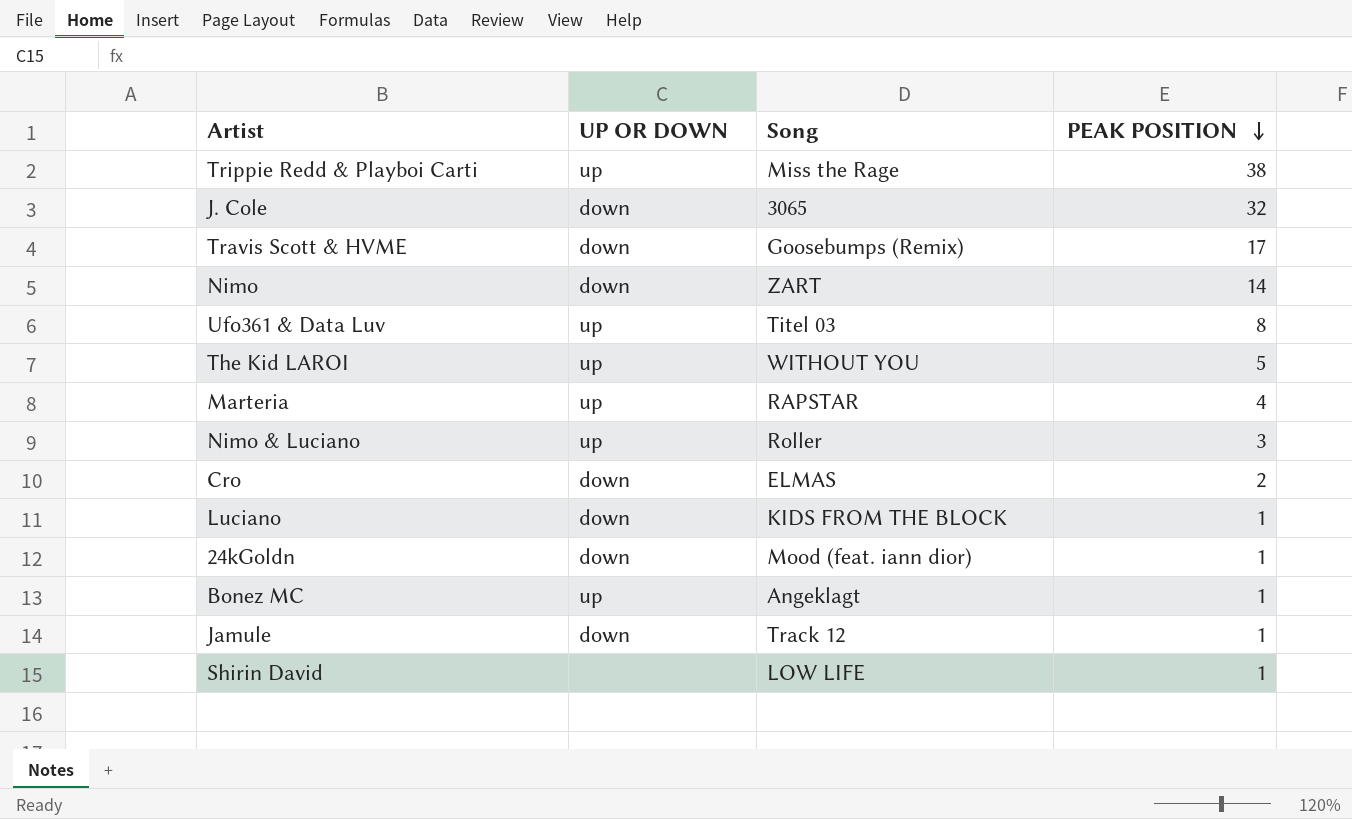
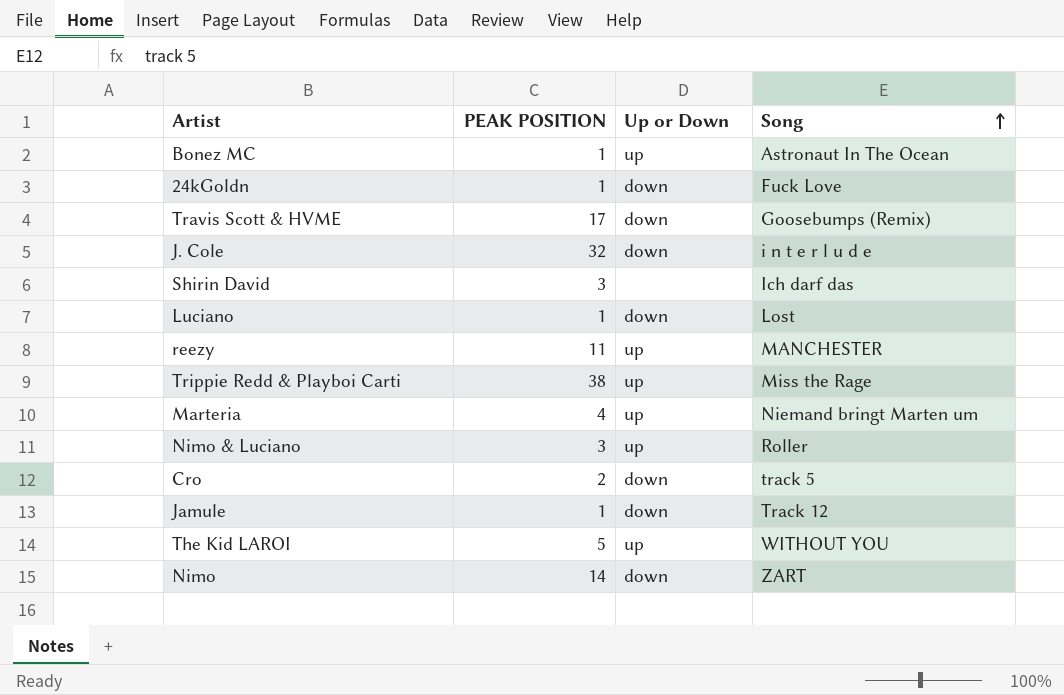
row order: PEAK POSITION descending -> Song ascending
column PEAK POSITION | position: 4 -> 2
column name: UP OR DOWN -> Up or Down
row Ufo361 & Data Luv: up | Titel 03 | 8 -> none
Bonez MC | Song: Angeklagt -> Astronaut In The Ocean
24kGoldn | Song: Mood (feat. iann dior) -> Fuck Love
J. Cole | Song: 3065 -> i n t e r l u d e
Shirin David | PEAK POSITION: 1 -> 3
Shirin David | Song: LOW LIFE -> Ich darf das
Luciano | Song: KIDS FROM THE BLOCK -> Lost
row reezy: none -> 11 | up | MANCHESTER
Marteria | Song: RAPSTAR -> Niemand bringt Marten um
Cro | Song: ELMAS -> track 5

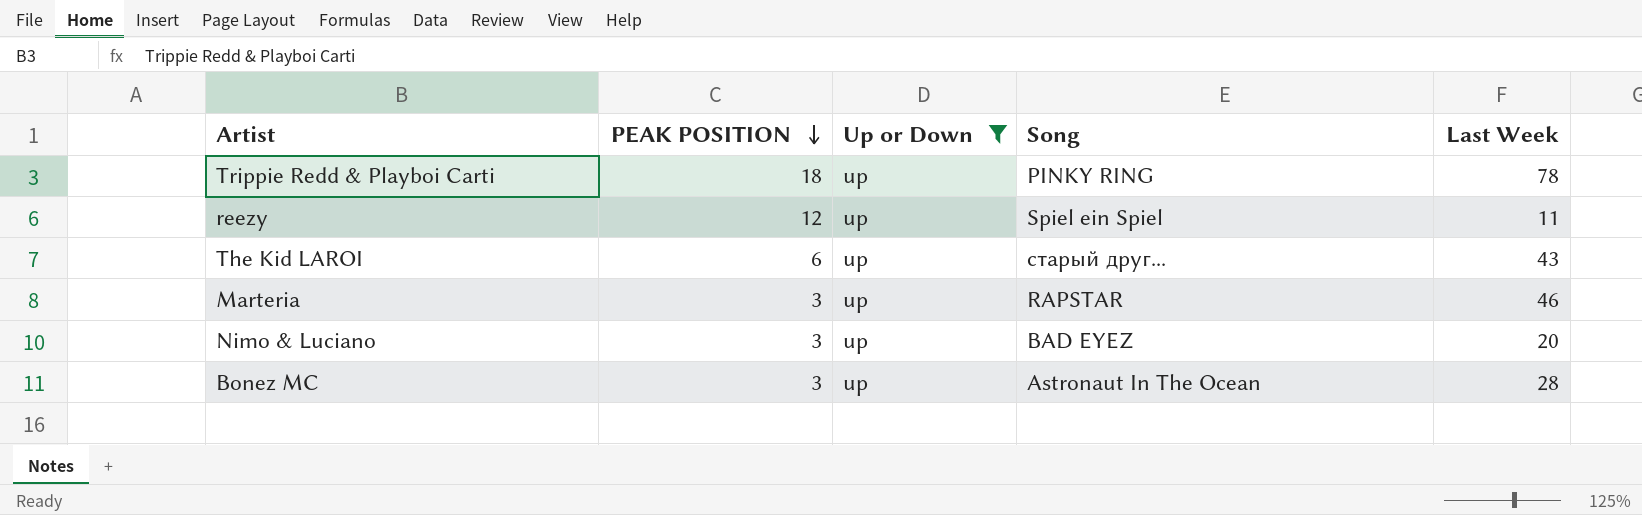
filter: none -> Up or Down = up
row order: Song ascending -> PEAK POSITION descending
column Last Week | position: none -> 5
Trippie Redd & Playboi Carti | PEAK POSITION: 38 -> 18
Trippie Redd & Playboi Carti | Song: Miss the Rage -> PINKY RING
reezy | PEAK POSITION: 11 -> 12
reezy | Song: MANCHESTER -> Spiel ein Spiel
The Kid LAROI | PEAK POSITION: 5 -> 6
The Kid LAROI | Song: WITHOUT YOU -> cтарый друг...
Marteria | PEAK POSITION: 4 -> 3
Marteria | Song: Niemand bringt Marten um -> RAPSTAR
Nimo & Luciano | Song: Roller -> BAD EYEZ
Bonez MC | PEAK POSITION: 1 -> 3

